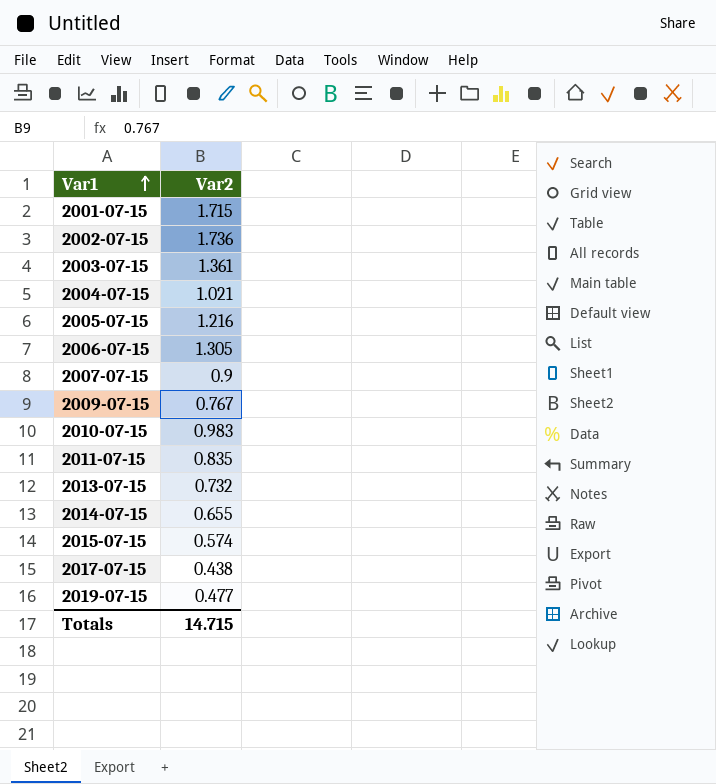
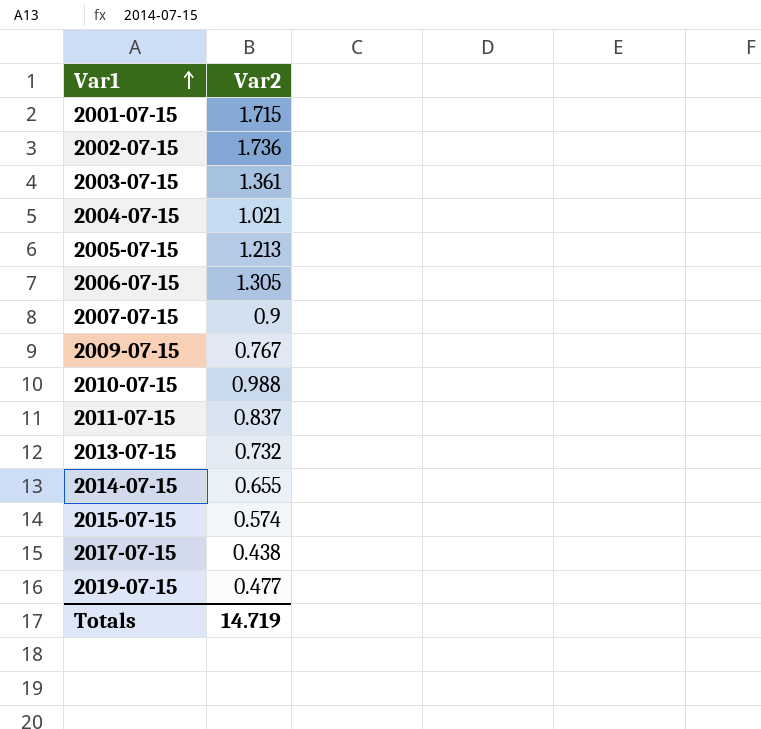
2005-07-15 | Var2: 1.216 -> 1.213
2010-07-15 | Var2: 0.983 -> 0.988
2011-07-15 | Var2: 0.835 -> 0.837
Totals | Var2: 14.715 -> 14.719

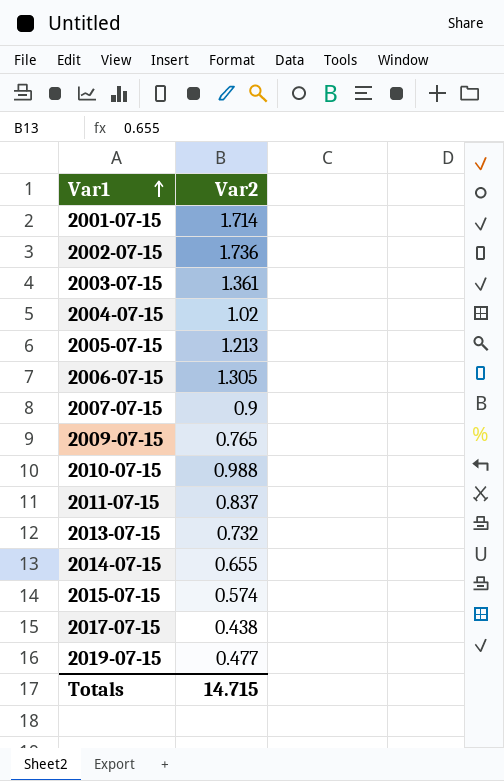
2001-07-15 | Var2: 1.715 -> 1.714
2004-07-15 | Var2: 1.021 -> 1.02
2009-07-15 | Var2: 0.767 -> 0.765
Totals | Var2: 14.719 -> 14.715

